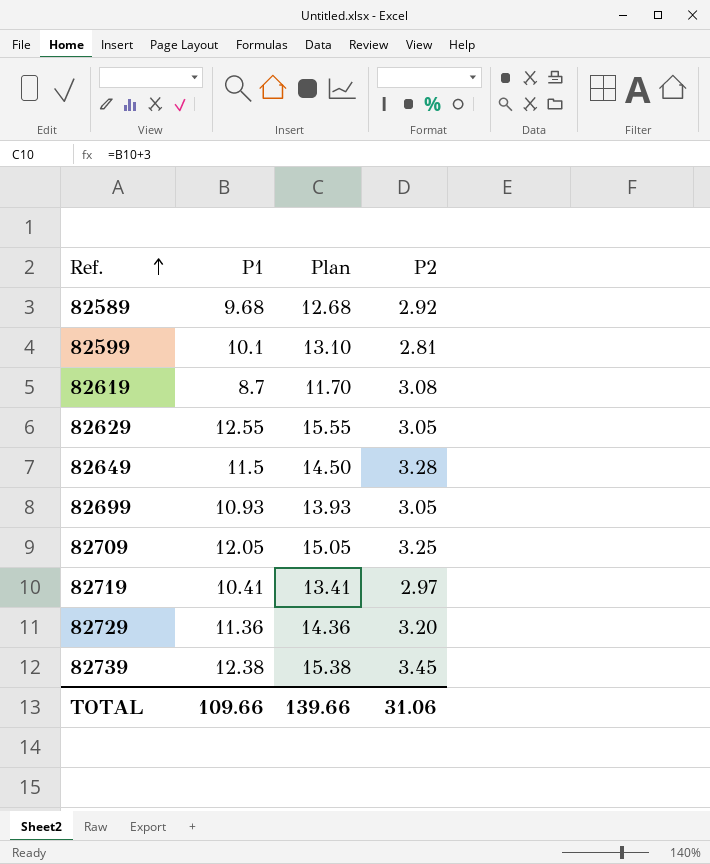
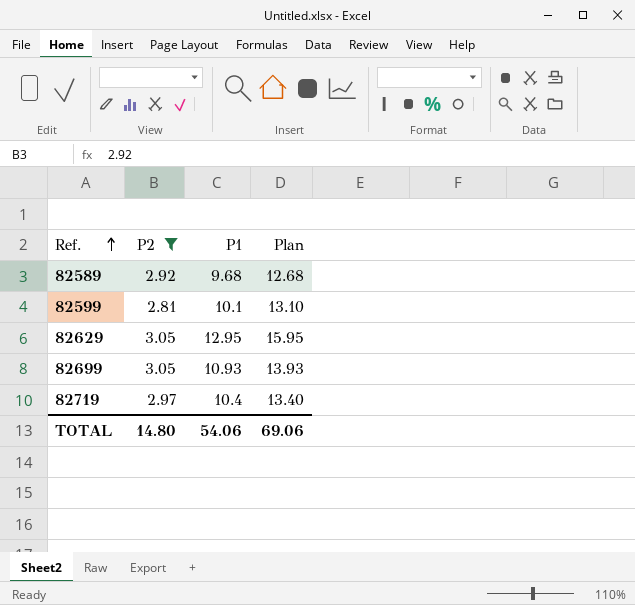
filter: none -> P2 <= 3.05
column P2 | position: 4 -> 2
82629 | P1: 12.55 -> 12.95
82629 | Plan: 15.55 -> 15.95
82719 | P1: 10.41 -> 10.4
82719 | Plan: 13.41 -> 13.40
TOTAL | P2: 31.06 -> 14.80
TOTAL | P1: 109.66 -> 54.06
TOTAL | Plan: 139.66 -> 69.06

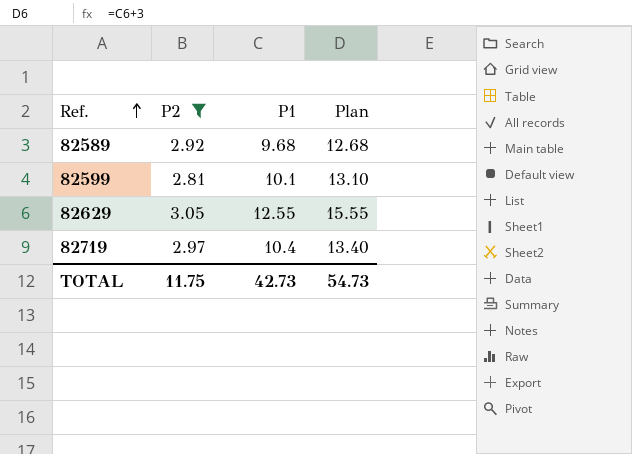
row 82699: 3.05 | 10.93 | 13.93 -> none
82629 | P1: 12.95 -> 12.55
82629 | Plan: 15.95 -> 15.55
TOTAL | P2: 14.80 -> 11.75
TOTAL | P1: 54.06 -> 42.73
TOTAL | Plan: 69.06 -> 54.73

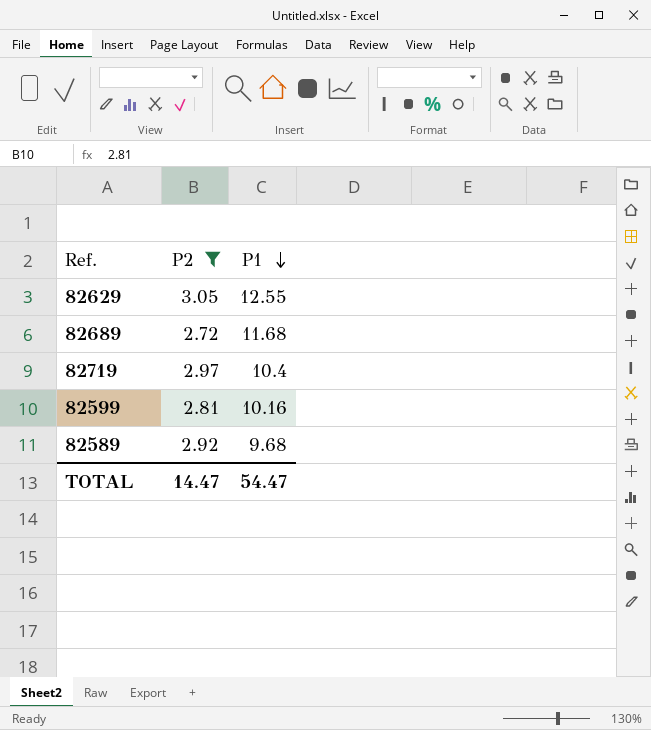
row order: Ref. ascending -> P1 descending
column Plan | formula: [P1] + 3 -> none
row 82689: none -> 2.72 | 11.68
82599 | P1: 10.1 -> 10.16
TOTAL | P2: 11.75 -> 14.47
TOTAL | P1: 42.73 -> 54.47

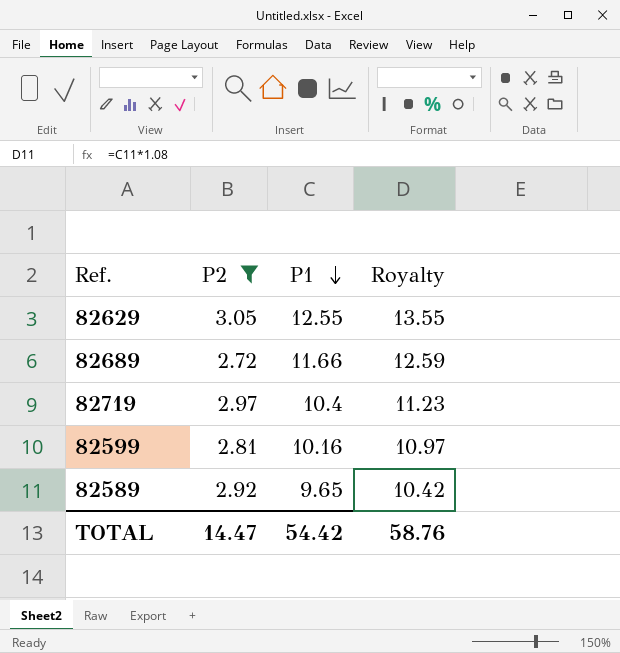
column Royalty | formula: none -> [P1] * 1.08
82689 | P1: 11.68 -> 11.66
82589 | P1: 9.68 -> 9.65
TOTAL | P1: 54.47 -> 54.42

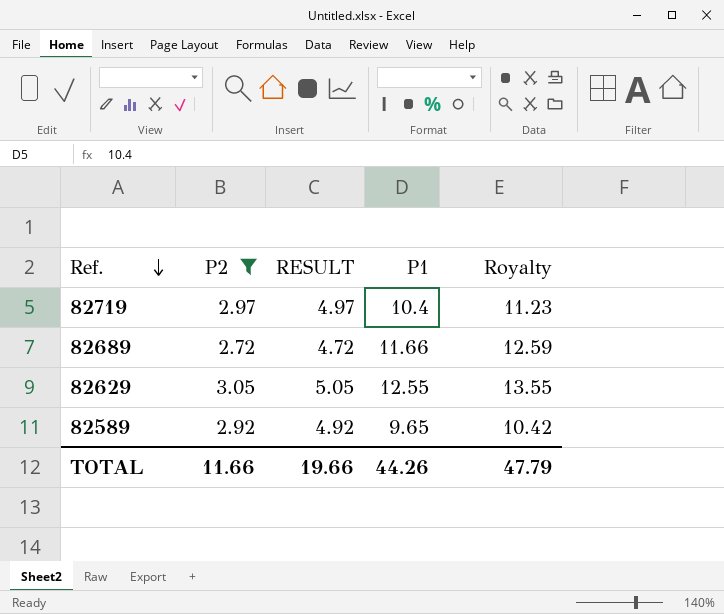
row order: P1 descending -> Ref. descending
column RESULT | formula: none -> [P2] + 2
row 82599: 2.81 | 10.16 | 10.97 -> none
TOTAL | P2: 14.47 -> 11.66
TOTAL | P1: 54.42 -> 44.26
TOTAL | Royalty: 58.76 -> 47.79

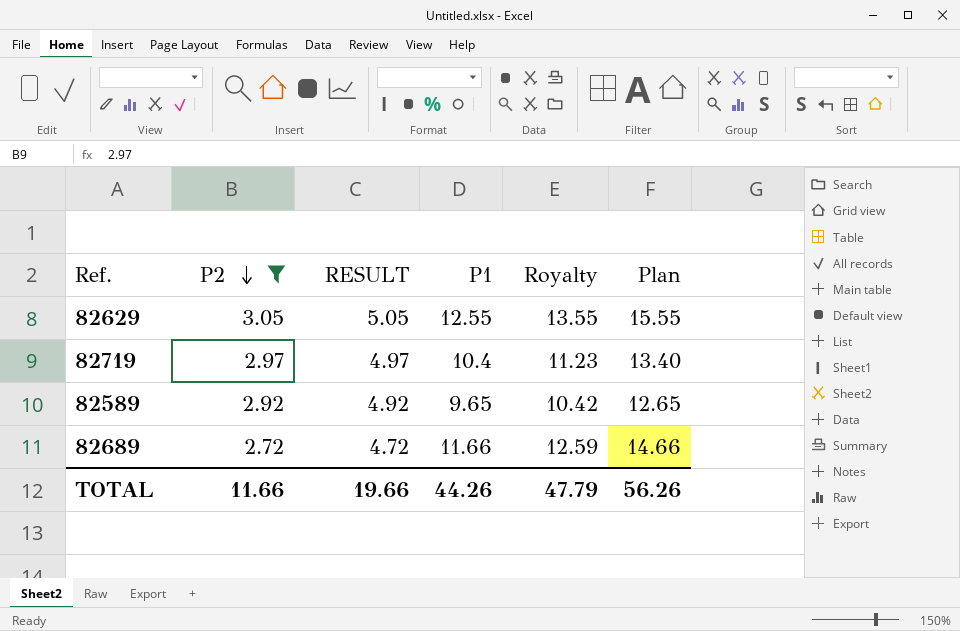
row order: Ref. descending -> P2 descending
column Plan | formula: none -> [P1] + 3

